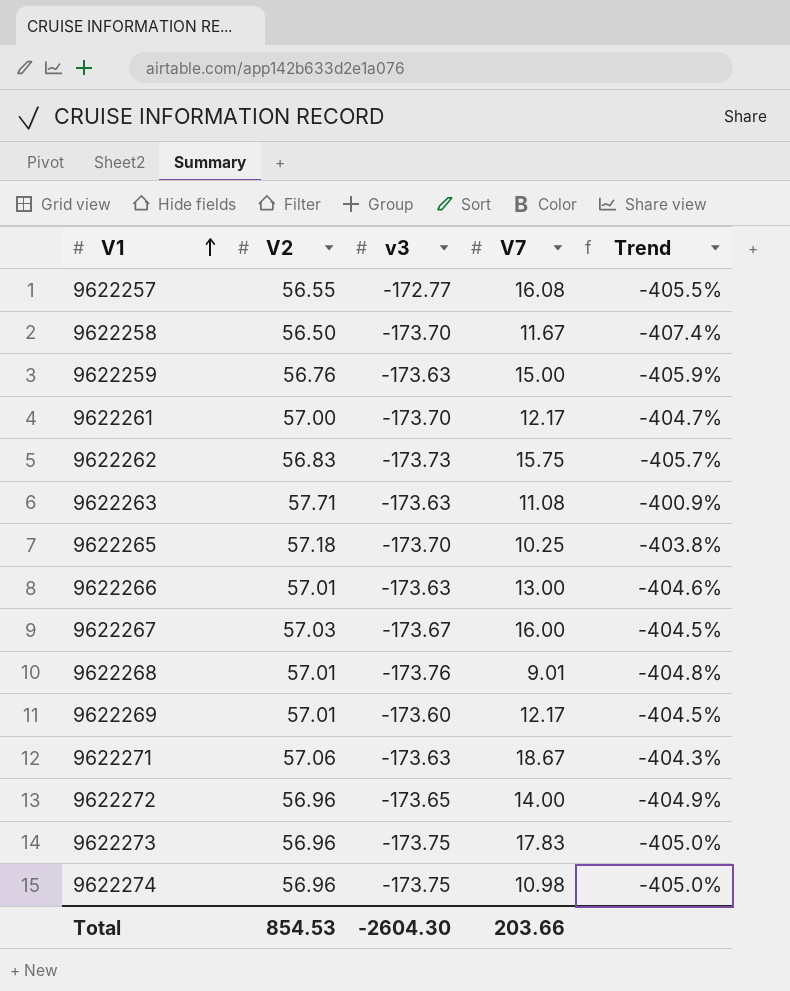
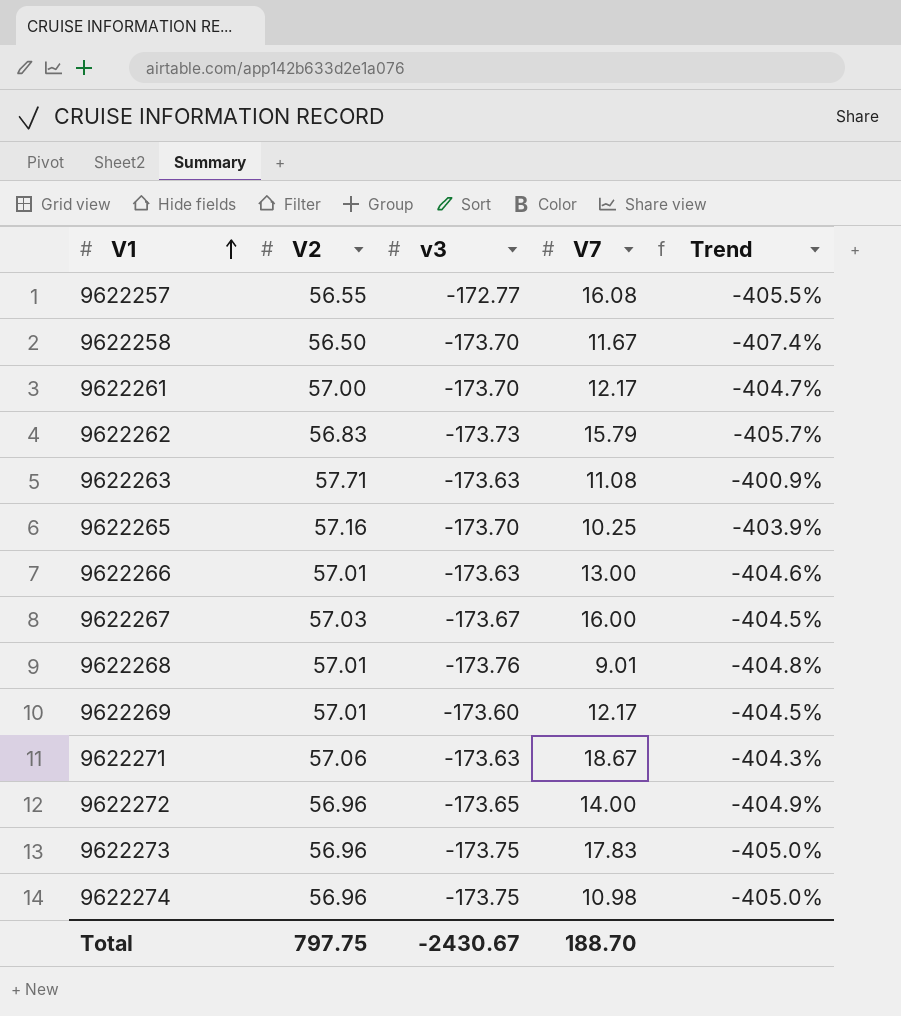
row 9622259: 56.76 | -173.63 | 15.00 | -405.9% -> none
9622262 | V7: 15.75 -> 15.79
9622265 | V2: 57.18 -> 57.16
9622265 | Trend: -403.8% -> -403.9%
Total | V2: 854.53 -> 797.75
Total | v3: -2604.30 -> -2430.67
Total | V7: 203.66 -> 188.70

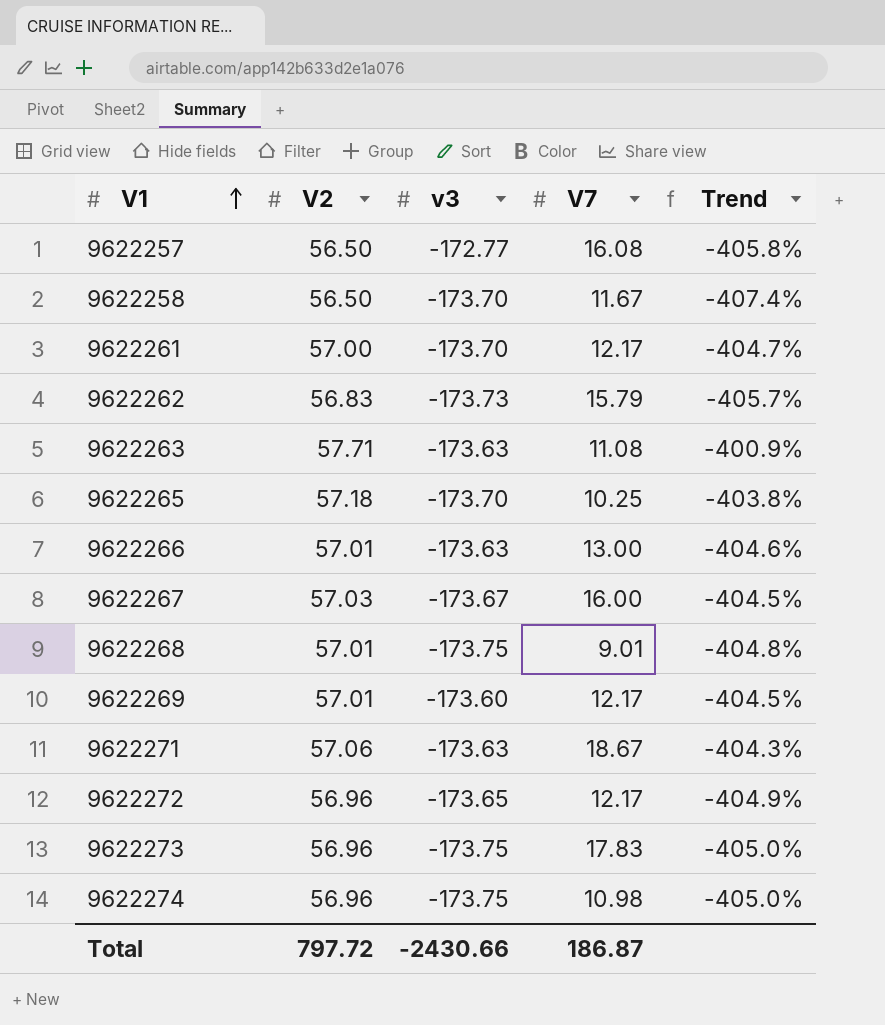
9622257 | V2: 56.55 -> 56.50
9622257 | Trend: -405.5% -> -405.8%
9622265 | V2: 57.16 -> 57.18
9622265 | Trend: -403.9% -> -403.8%
9622268 | v3: -173.76 -> -173.75
9622272 | V7: 14.00 -> 12.17
Total | V2: 797.75 -> 797.72
Total | v3: -2430.67 -> -2430.66
Total | V7: 188.70 -> 186.87

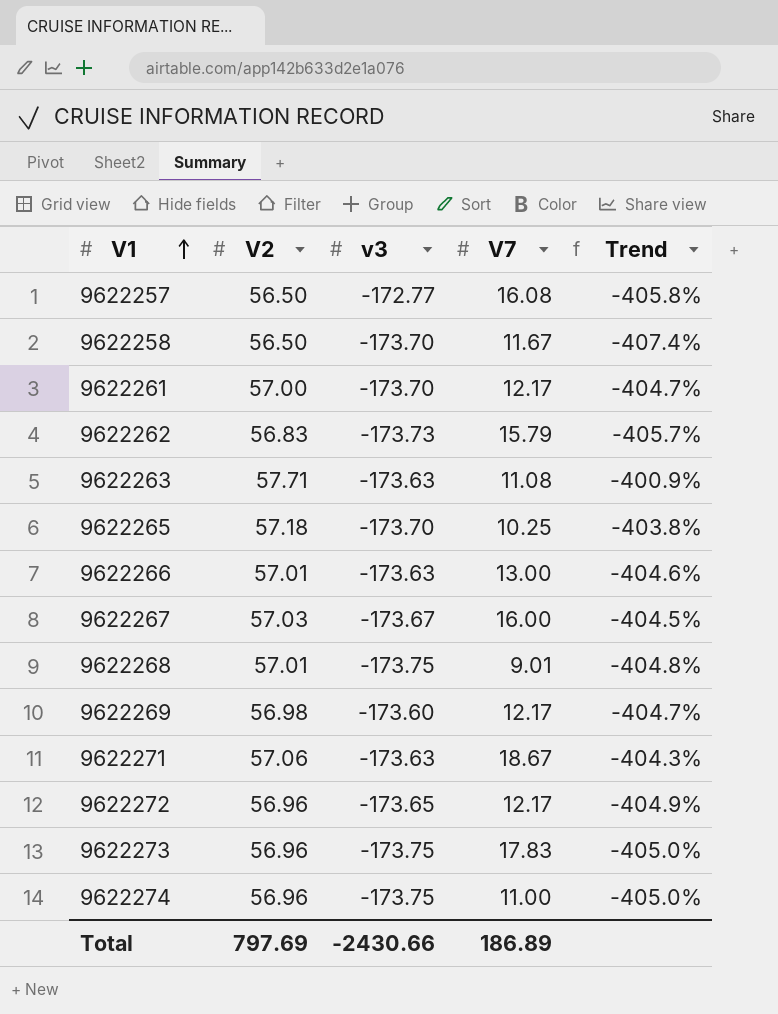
9622269 | V2: 57.01 -> 56.98
9622269 | Trend: -404.5% -> -404.7%
9622274 | V7: 10.98 -> 11.00
Total | V2: 797.72 -> 797.69
Total | V7: 186.87 -> 186.89

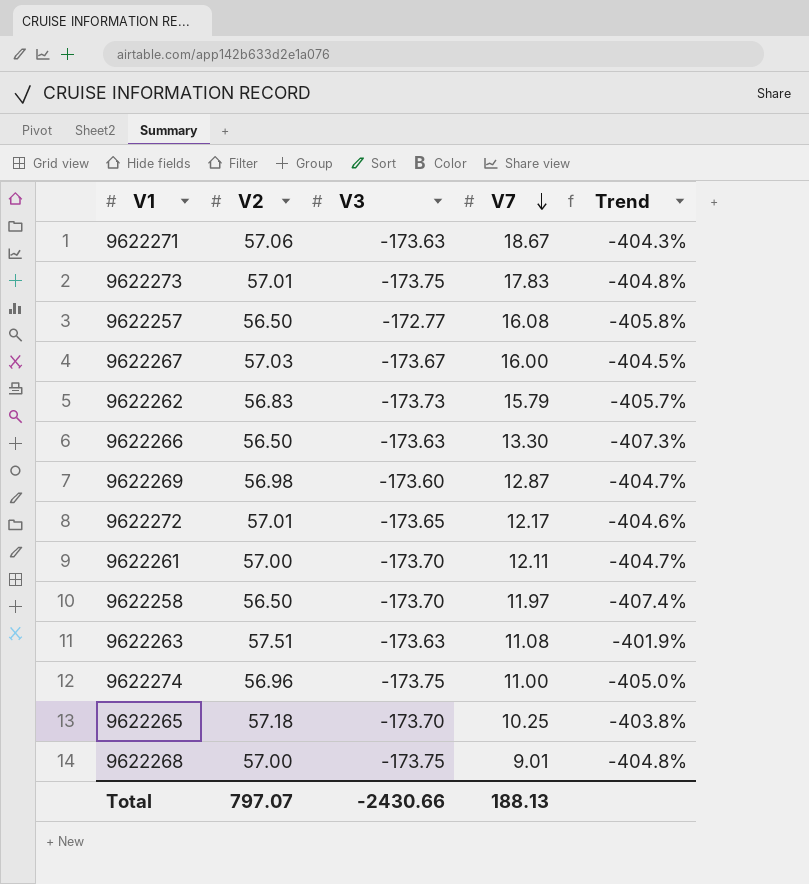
row order: V1 ascending -> V7 descending
column name: v3 -> V3
9622273 | V2: 56.96 -> 57.01
9622273 | Trend: -405.0% -> -404.8%
9622266 | V2: 57.01 -> 56.50
9622266 | V7: 13.00 -> 13.30
9622266 | Trend: -404.6% -> -407.3%
9622269 | V7: 12.17 -> 12.87
9622272 | V2: 56.96 -> 57.01
9622272 | Trend: -404.9% -> -404.6%
9622261 | V7: 12.17 -> 12.11
9622258 | V7: 11.67 -> 11.97
9622263 | V2: 57.71 -> 57.51
9622263 | Trend: -400.9% -> -401.9%
9622268 | V2: 57.01 -> 57.00
Total | V2: 797.69 -> 797.07
Total | V7: 186.89 -> 188.13

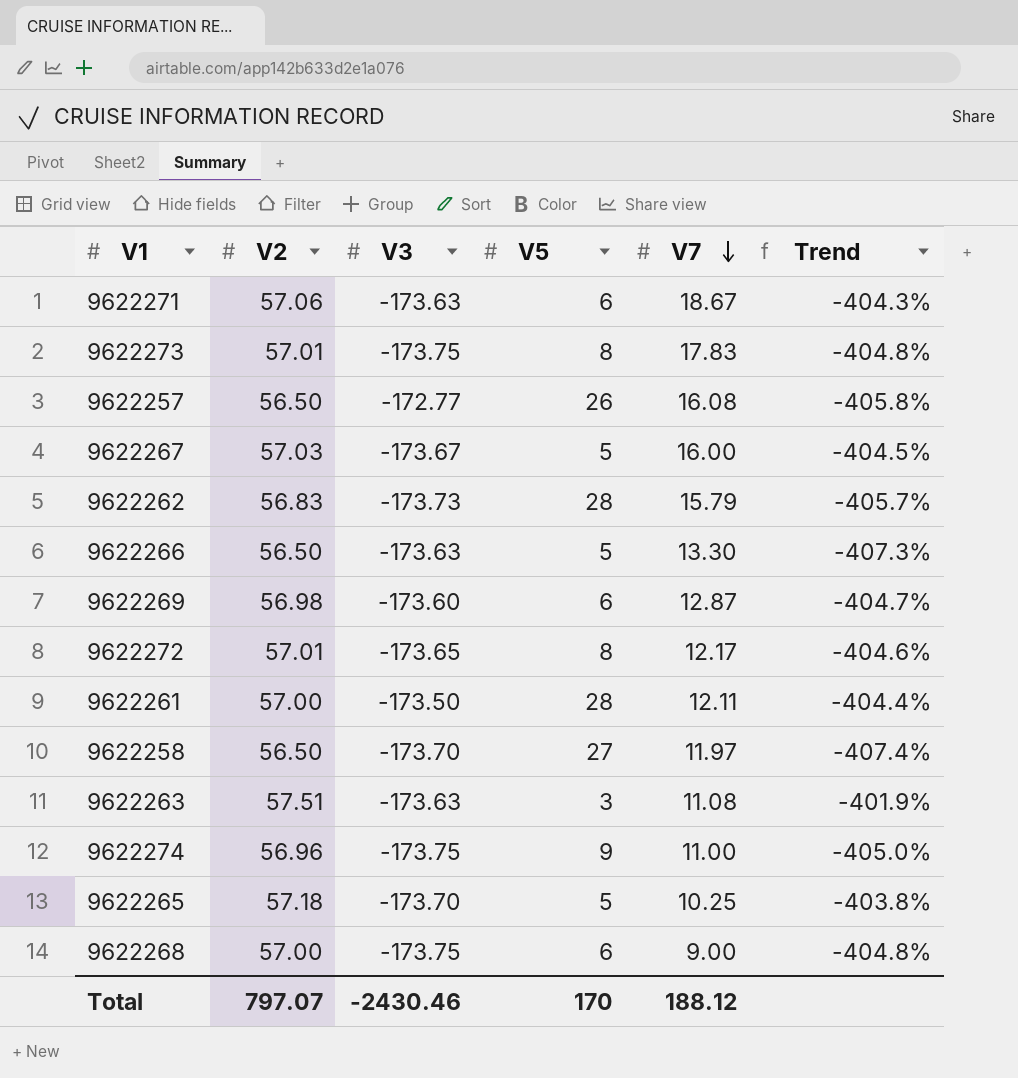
column V5 | position: none -> 4
9622261 | V3: -173.70 -> -173.50
9622261 | Trend: -404.7% -> -404.4%
9622268 | V7: 9.01 -> 9.00
Total | V3: -2430.66 -> -2430.46
Total | V7: 188.13 -> 188.12

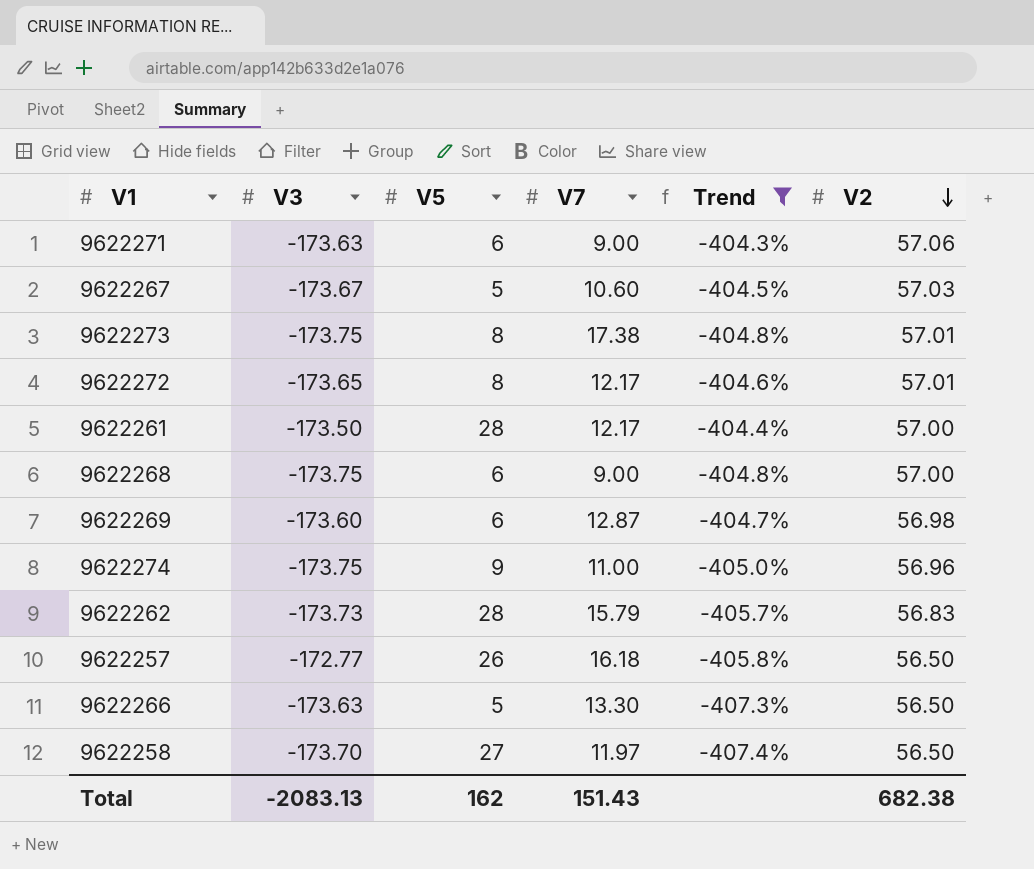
filter: none -> Trend <= -404.3%
row order: V7 descending -> V2 descending
column V2 | position: 2 -> 6
9622271 | V7: 18.67 -> 9.00
9622267 | V7: 16.00 -> 10.60
9622273 | V7: 17.83 -> 17.38
9622261 | V7: 12.11 -> 12.17
9622257 | V7: 16.08 -> 16.18
Total | V3: -2430.46 -> -2083.13
Total | V5: 170 -> 162
Total | V7: 188.12 -> 151.43
Total | V2: 797.07 -> 682.38

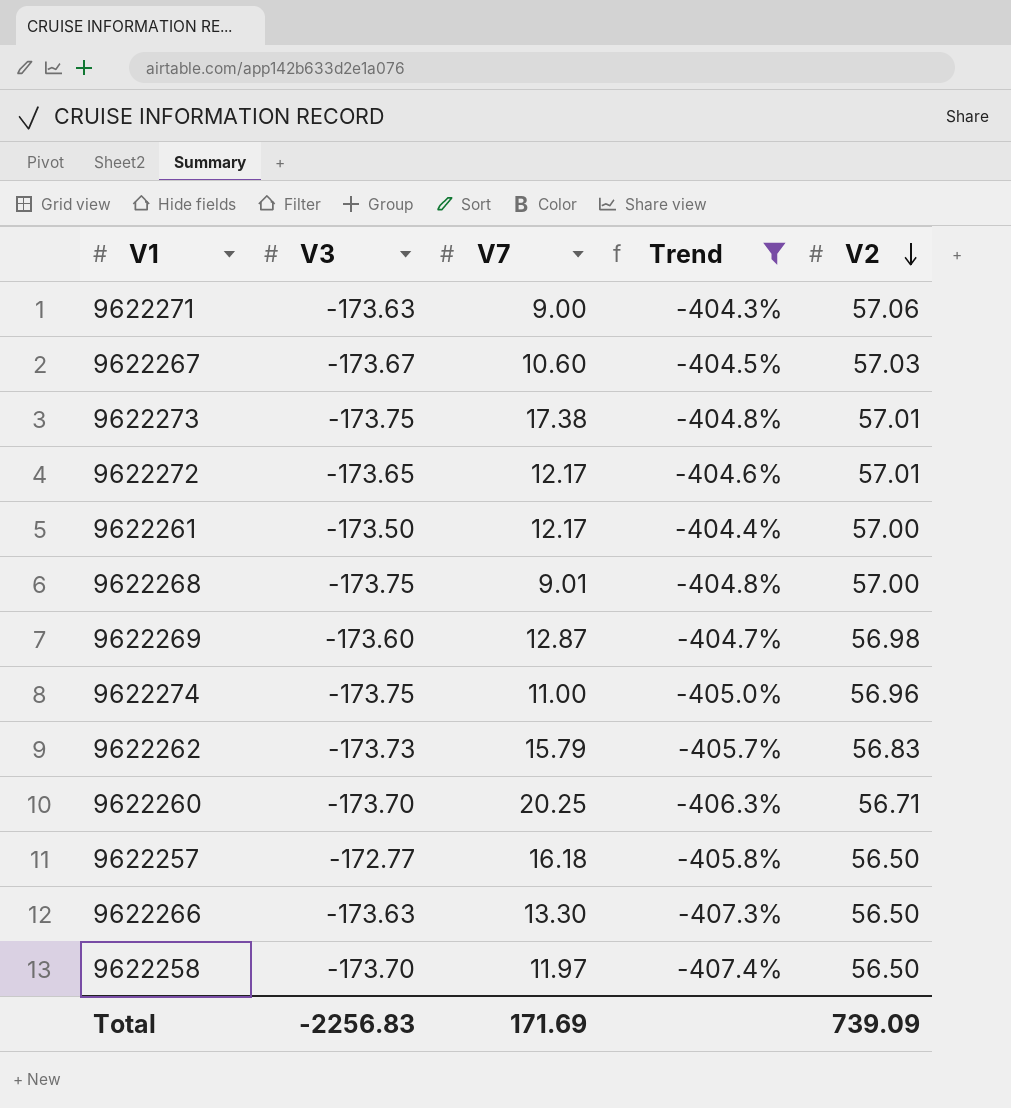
column V5 | position: 3 -> none
9622268 | V7: 9.00 -> 9.01
row 9622260: none -> -173.70 | 20.25 | -406.3% | 56.71
Total | V3: -2083.13 -> -2256.83
Total | V7: 151.43 -> 171.69
Total | V2: 682.38 -> 739.09

